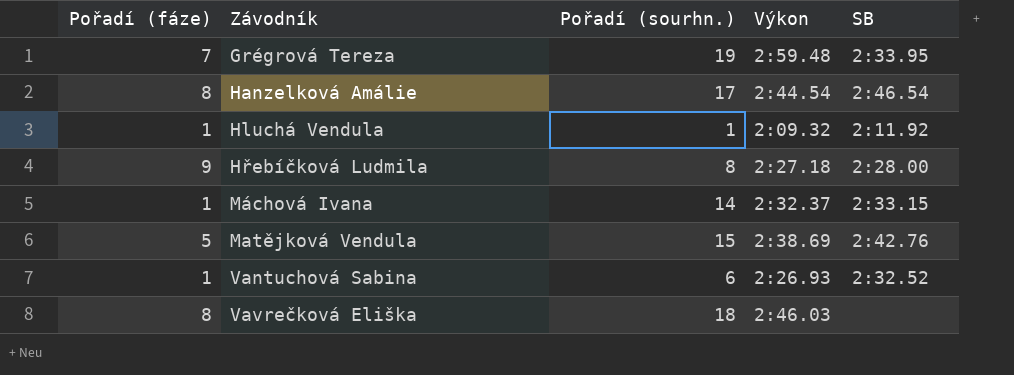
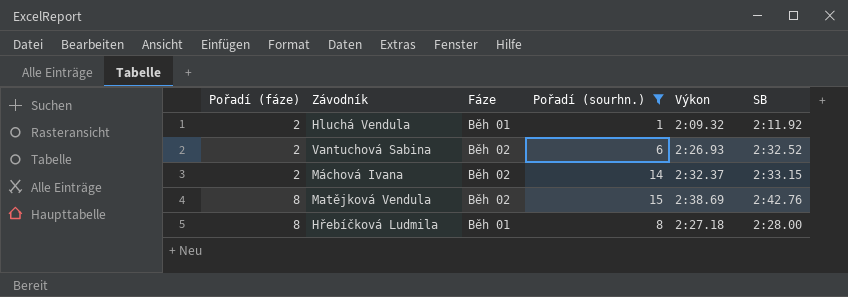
filter: none -> Pořadí (sourhn.) <= 15
row order: Závodník ascending -> Pořadí (fáze) ascending
column Fáze | position: none -> 3
Hluchá Vendula | Pořadí (fáze): 1 -> 2
Vantuchová Sabina | Pořadí (fáze): 1 -> 2
Máchová Ivana | Pořadí (fáze): 1 -> 2
Matějková Vendula | Pořadí (fáze): 5 -> 8
Hřebíčková Ludmila | Pořadí (fáze): 9 -> 8

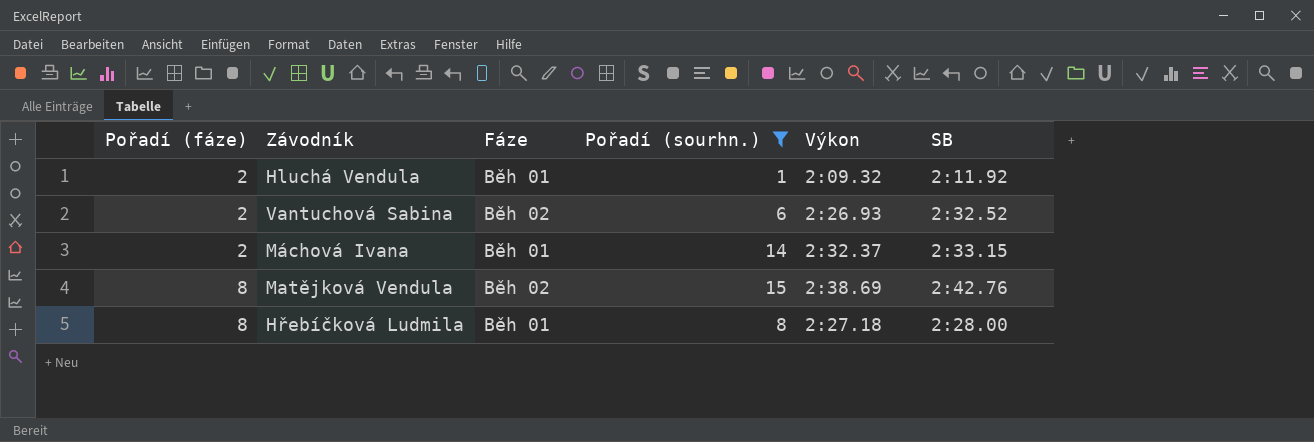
Máchová Ivana | Fáze: Běh 02 -> Běh 01

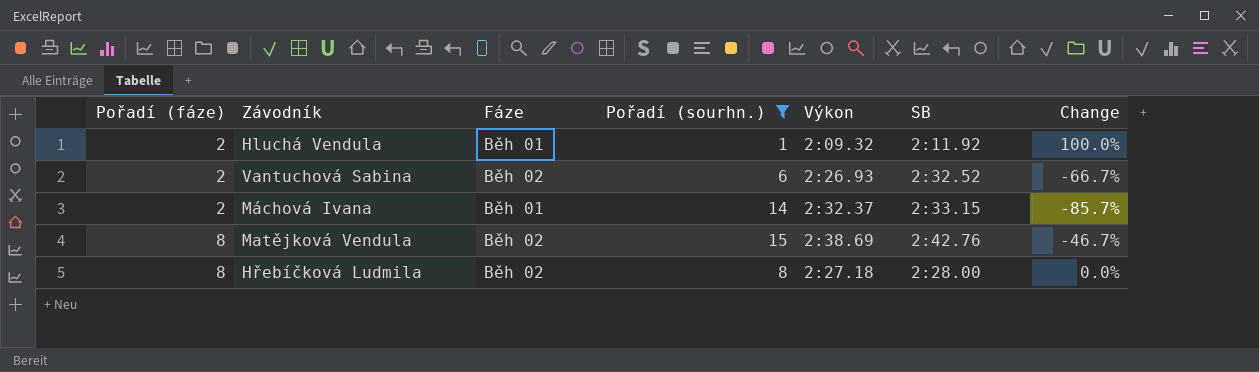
column Change | formula: none -> ([Pořadí (fáze)] - [Pořadí (sourhn.)]) / [Pořadí (sourhn.)]
Hřebíčková Ludmila | Fáze: Běh 01 -> Běh 02

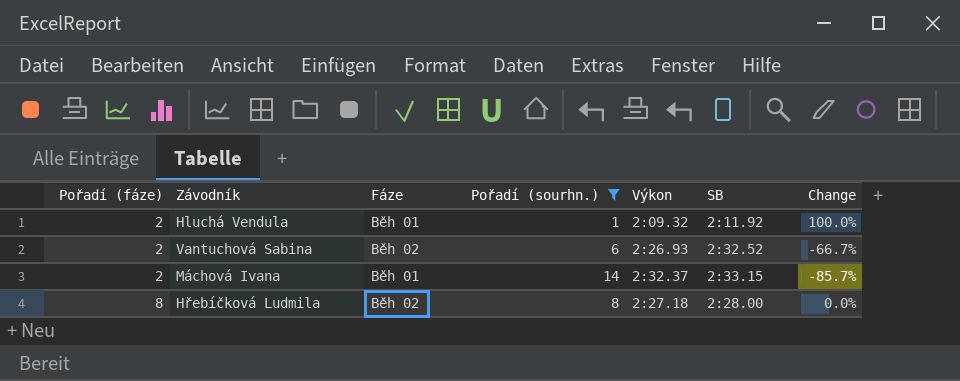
row Matějková Vendula: 8 | Běh 02 | 15 | 2:38.69 | 2:42.76 | -46.7% -> none

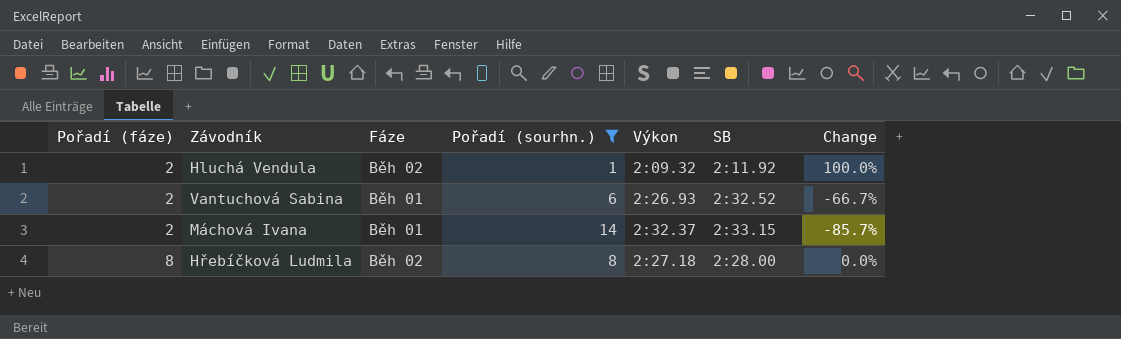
Hluchá Vendula | Fáze: Běh 01 -> Běh 02
Vantuchová Sabina | Fáze: Běh 02 -> Běh 01

